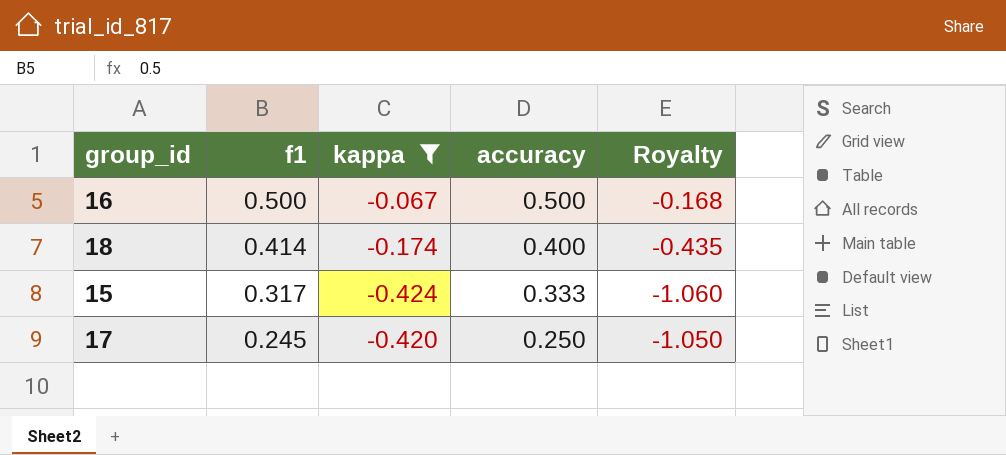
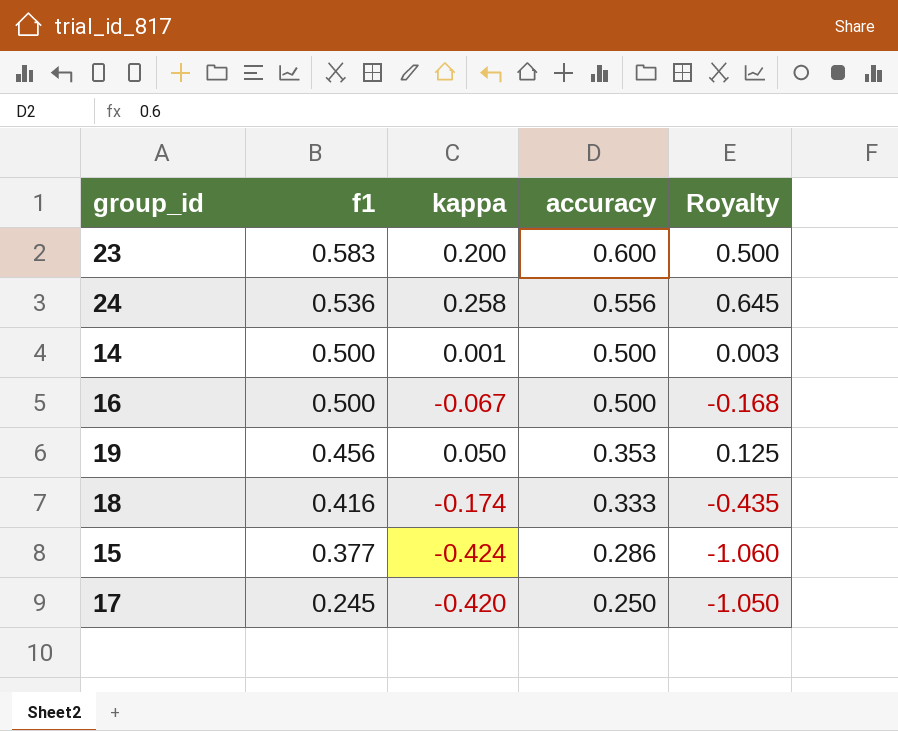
filter: kappa <= -0.067 -> none
18 | f1: 0.414 -> 0.416
18 | accuracy: 0.400 -> 0.333
15 | f1: 0.317 -> 0.377
15 | accuracy: 0.333 -> 0.286

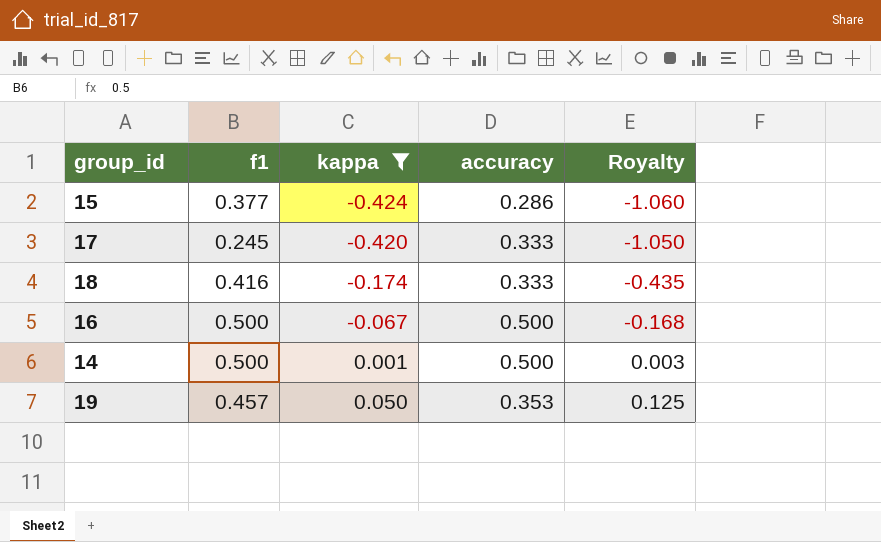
filter: none -> kappa <= 0.050
row order: f1 descending -> kappa ascending
17 | accuracy: 0.250 -> 0.333
19 | f1: 0.456 -> 0.457

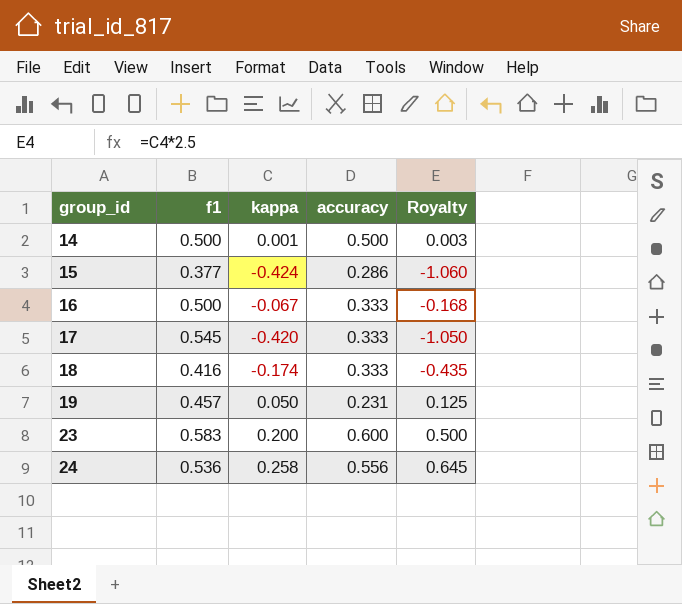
filter: kappa <= 0.050 -> none
row order: kappa ascending -> group_id ascending
16 | accuracy: 0.500 -> 0.333
17 | f1: 0.245 -> 0.545
19 | accuracy: 0.353 -> 0.231

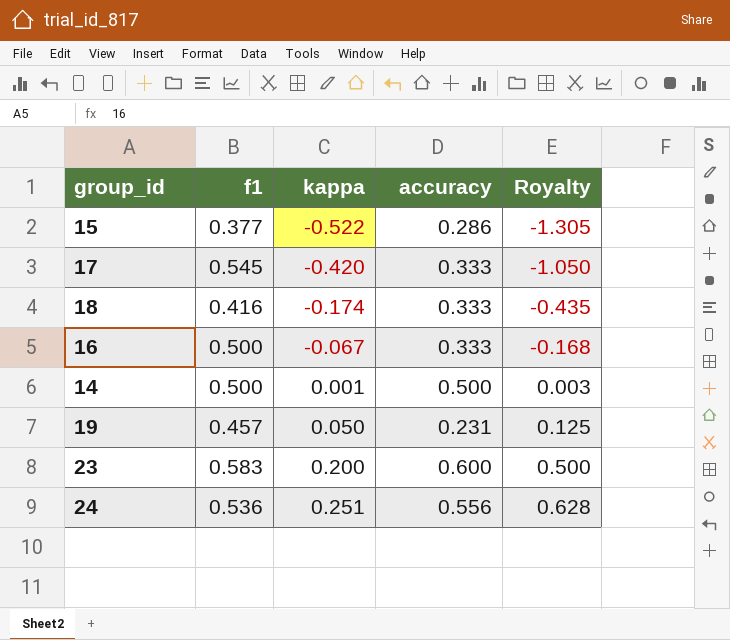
row order: group_id ascending -> kappa ascending
15 | kappa: -0.424 -> -0.522
15 | Royalty: -1.060 -> -1.305
24 | kappa: 0.258 -> 0.251
24 | Royalty: 0.645 -> 0.628

